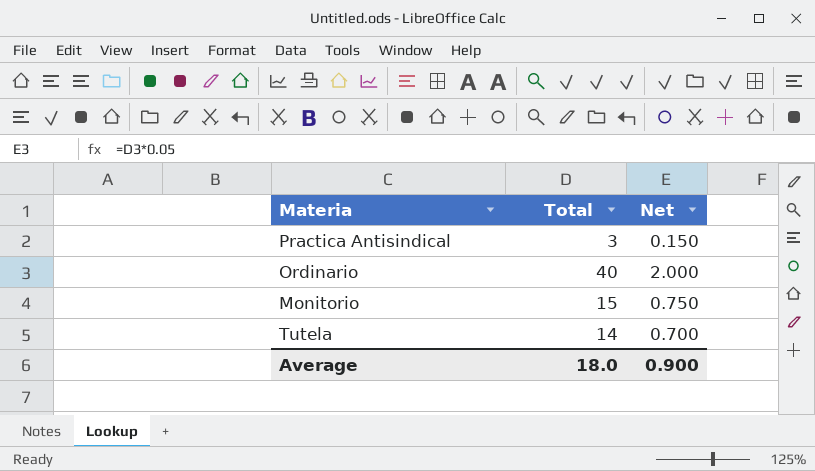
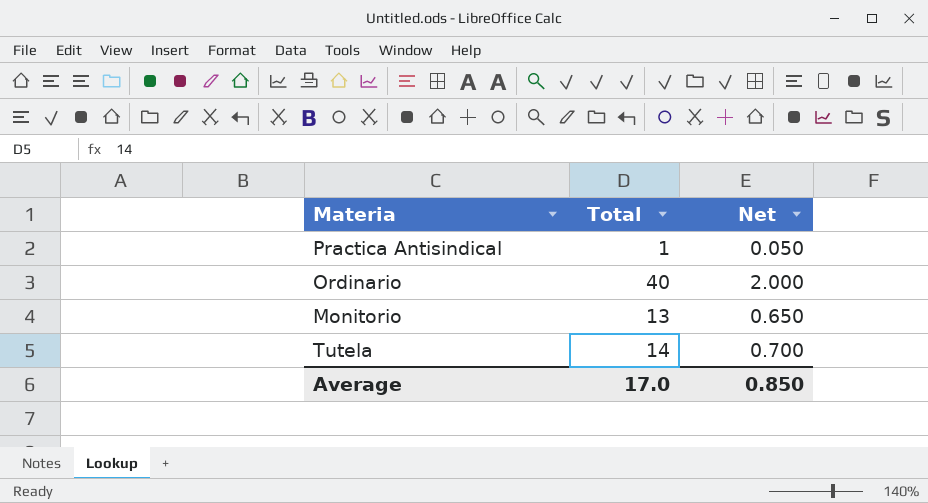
Practica Antisindical | Total: 3 -> 1
Practica Antisindical | Net: 0.150 -> 0.050
Monitorio | Total: 15 -> 13
Monitorio | Net: 0.750 -> 0.650
Average | Total: 18.0 -> 17.0
Average | Net: 0.900 -> 0.850

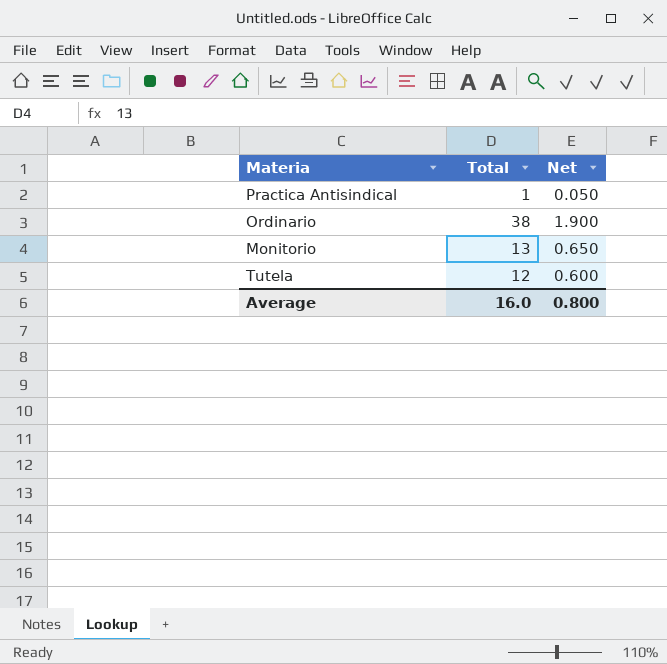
Ordinario | Total: 40 -> 38
Ordinario | Net: 2.000 -> 1.900
Tutela | Total: 14 -> 12
Tutela | Net: 0.700 -> 0.600
Average | Total: 17.0 -> 16.0
Average | Net: 0.850 -> 0.800

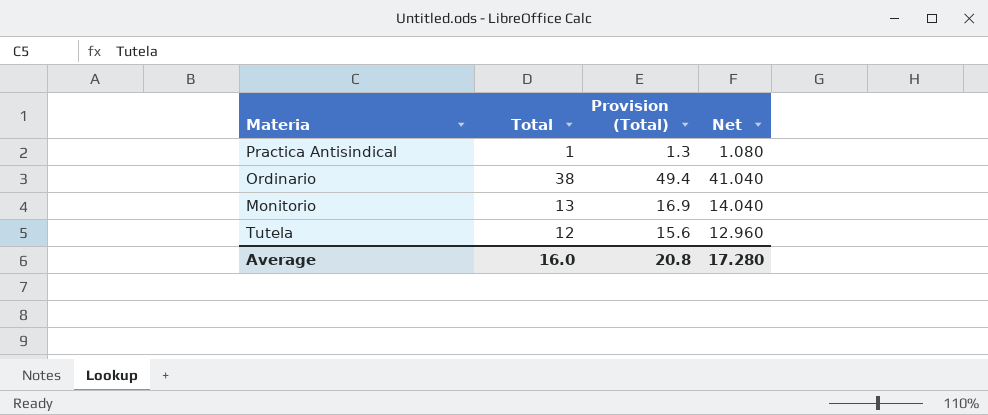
column Provision (Total) | formula: none -> [Total] * 1.3
column Net | formula: [Total] * 0.05 -> [Total] * 1.08
Average | Net: 0.800 -> 17.280

